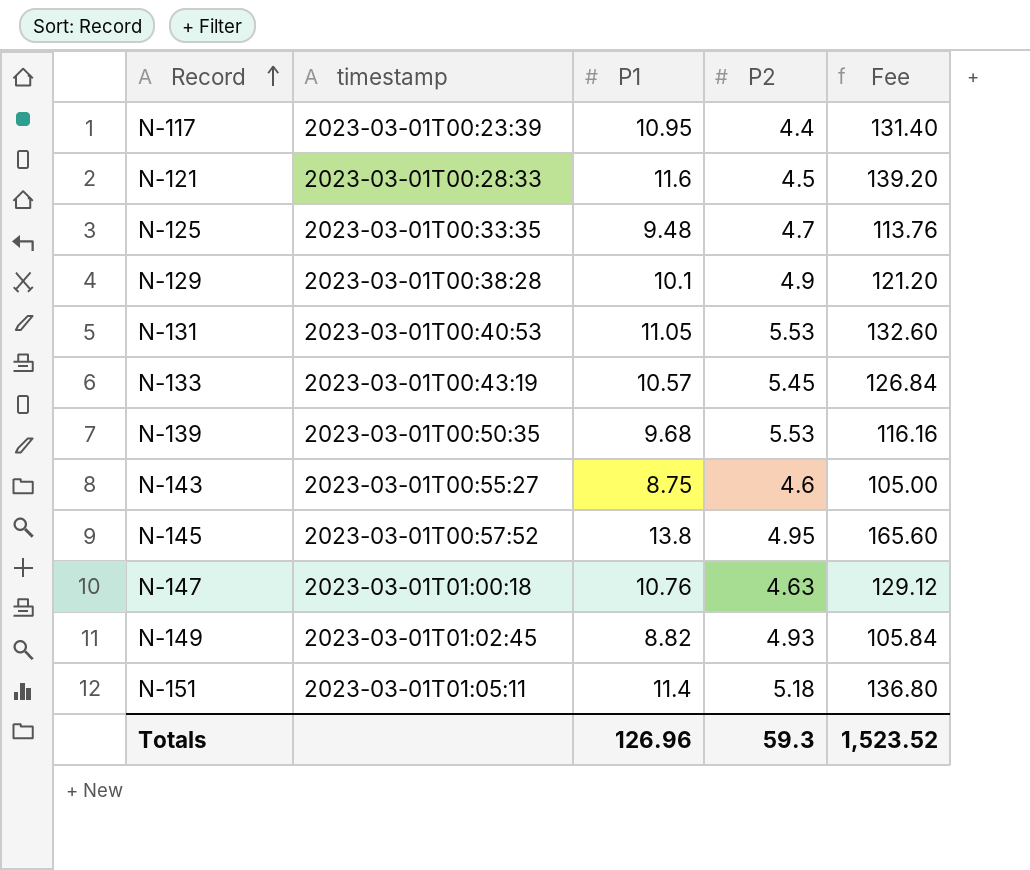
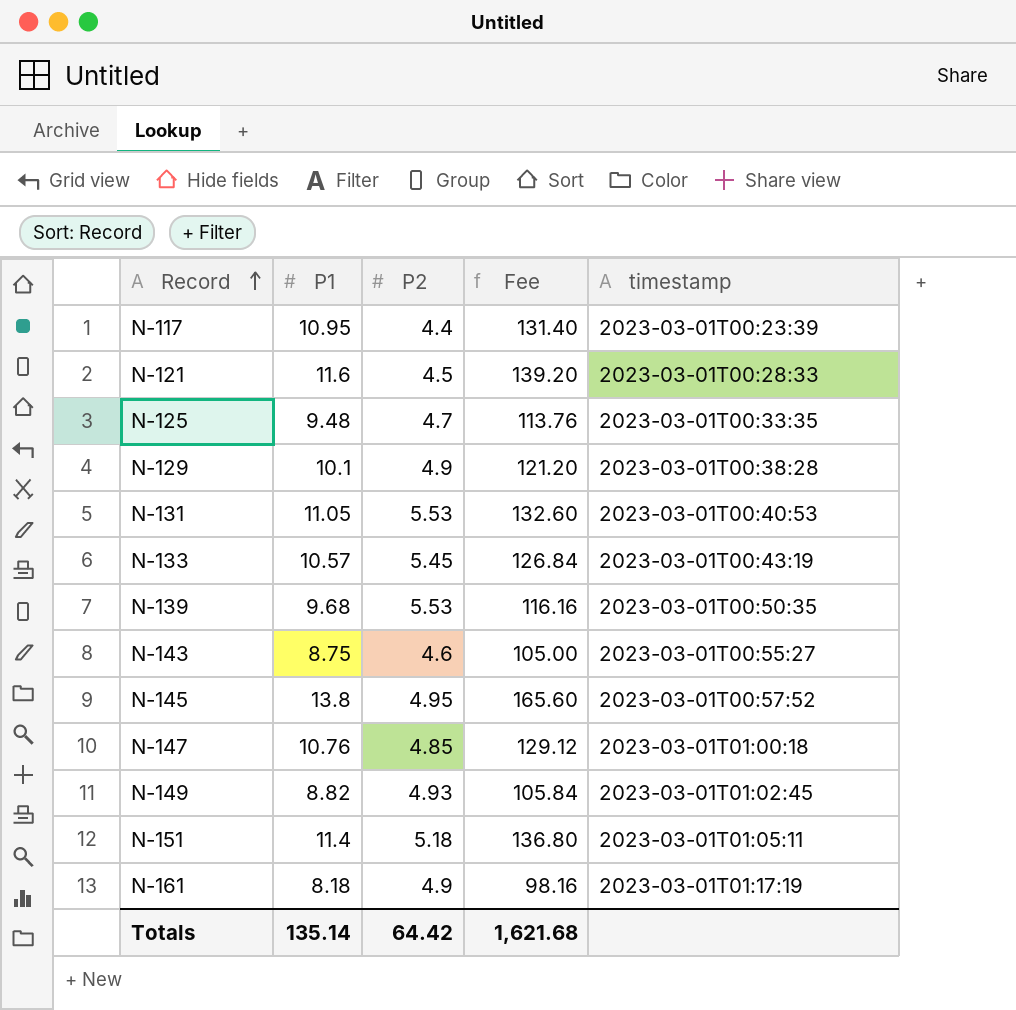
column timestamp | position: 2 -> 5
N-147 | P2: 4.63 -> 4.85
row N-161: none -> 8.18 | 4.9 | 98.16 | 2023-03-01T01:17:19
Totals | P1: 126.96 -> 135.14
Totals | P2: 59.3 -> 64.42
Totals | Fee: 1,523.52 -> 1,621.68

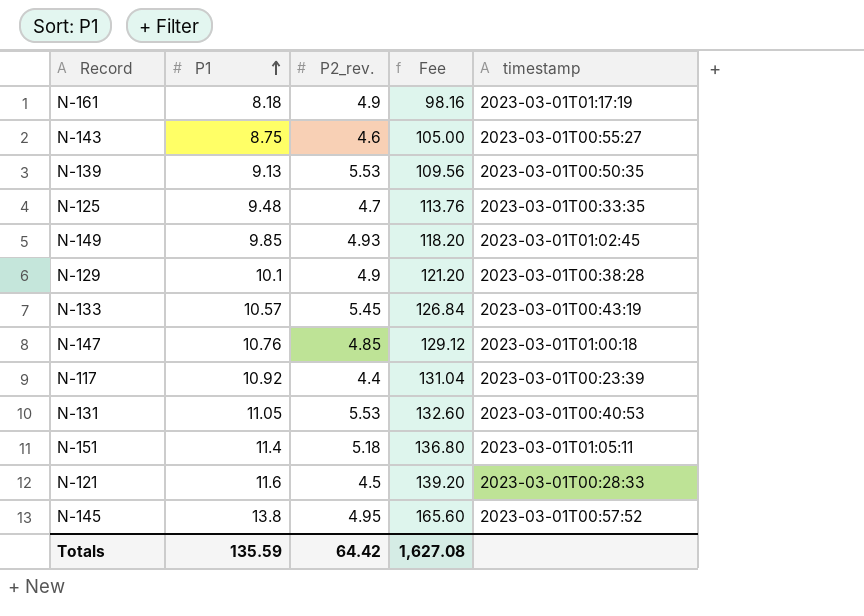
row order: Record ascending -> P1 ascending
column name: P2 -> P2_rev.
N-139 | P1: 9.68 -> 9.13
N-139 | Fee: 116.16 -> 109.56
N-149 | P1: 8.82 -> 9.85
N-149 | Fee: 105.84 -> 118.20
N-117 | P1: 10.95 -> 10.92
N-117 | Fee: 131.40 -> 131.04
Totals | P1: 135.14 -> 135.59
Totals | Fee: 1,621.68 -> 1,627.08

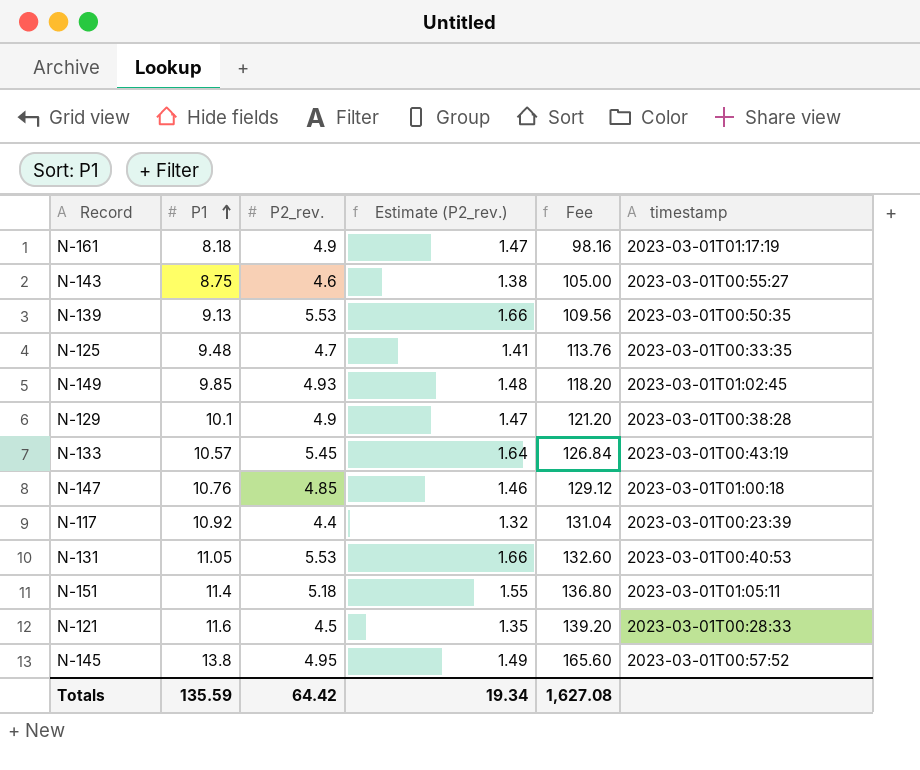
column Estimate (P2_rev.) | formula: none -> [P2_rev.] * 0.3

